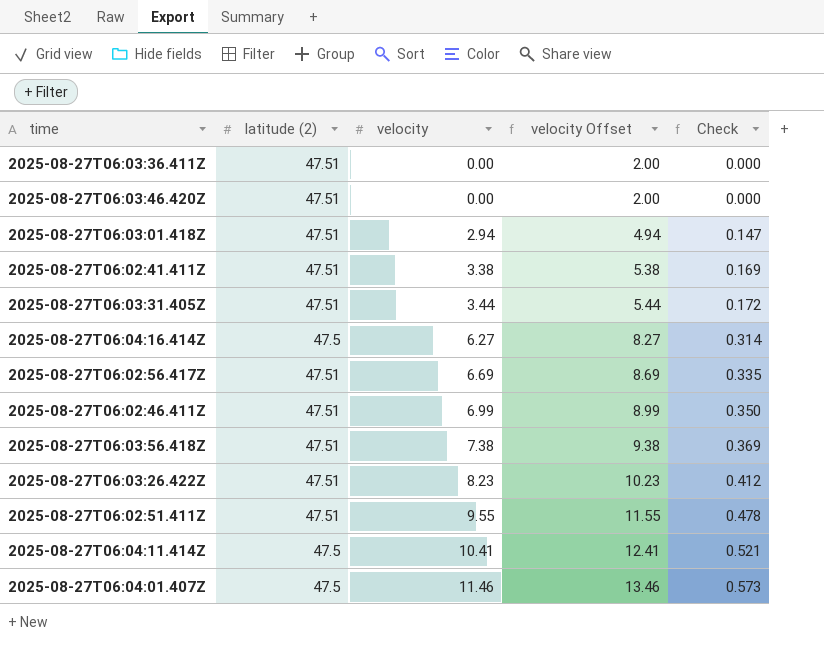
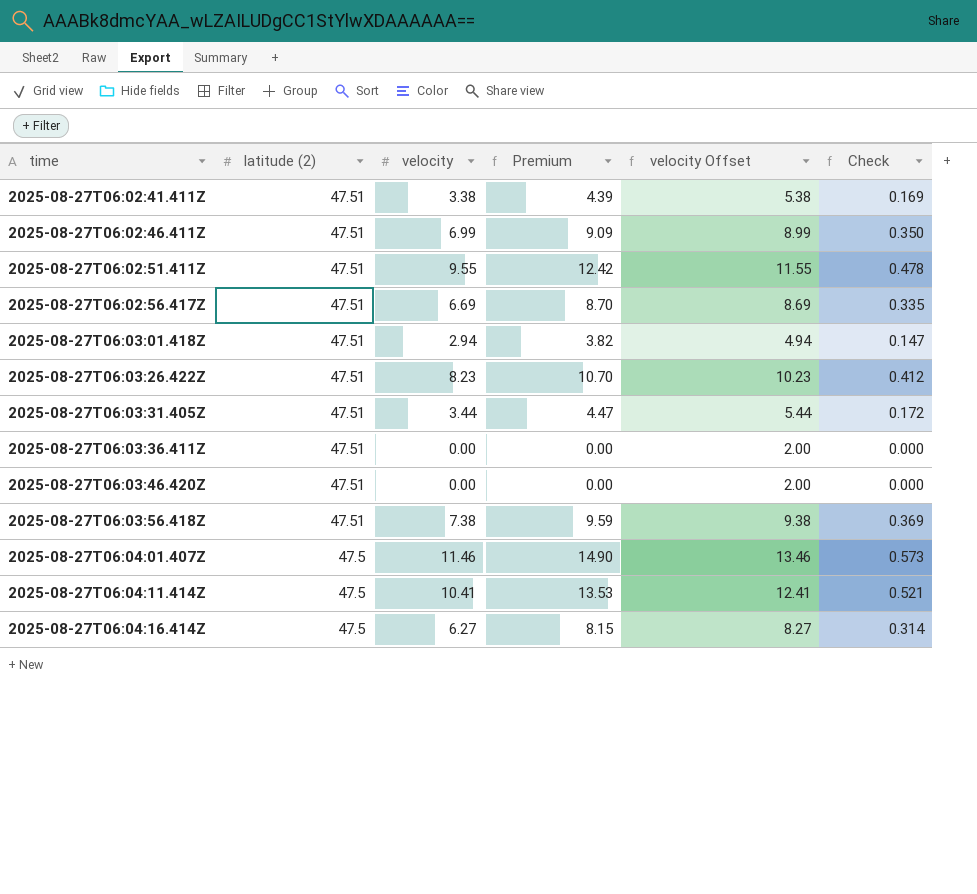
row order: velocity ascending -> time ascending
column Premium | formula: none -> [velocity] * 1.3

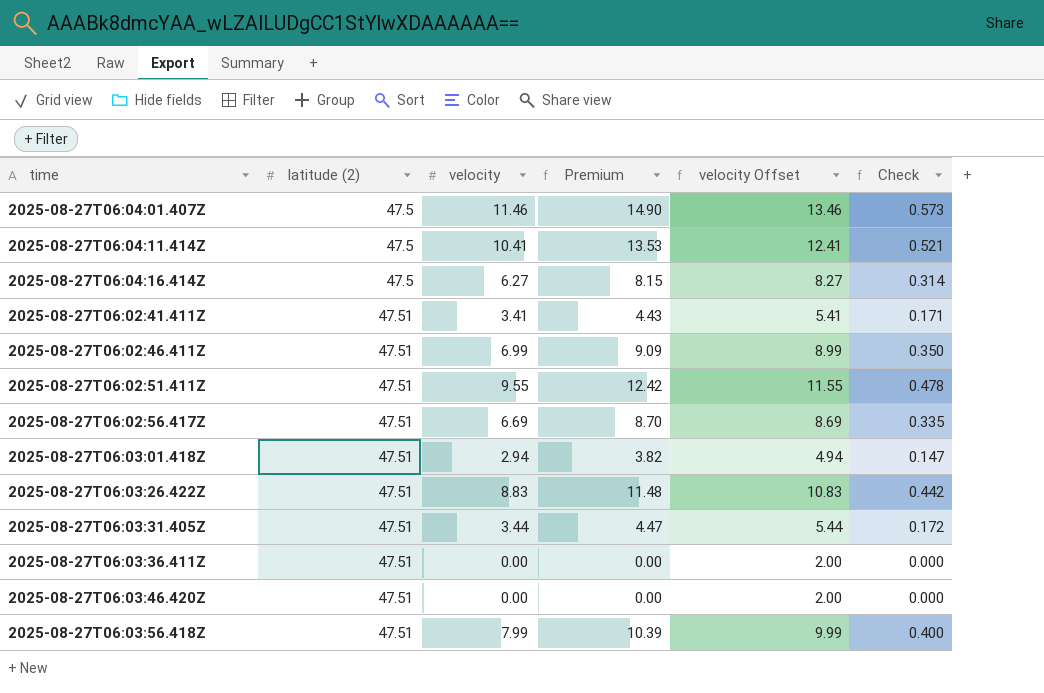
row order: time ascending -> latitude (2) ascending
2025-08-27T06:02:41.411Z | velocity: 3.38 -> 3.41
2025-08-27T06:02:41.411Z | Premium: 4.39 -> 4.43
2025-08-27T06:02:41.411Z | velocity Offset: 5.38 -> 5.41
2025-08-27T06:02:41.411Z | Check: 0.169 -> 0.171
2025-08-27T06:03:26.422Z | velocity: 8.23 -> 8.83
2025-08-27T06:03:26.422Z | Premium: 10.70 -> 11.48
2025-08-27T06:03:26.422Z | velocity Offset: 10.23 -> 10.83
2025-08-27T06:03:26.422Z | Check: 0.412 -> 0.442
2025-08-27T06:03:56.418Z | velocity: 7.38 -> 7.99
2025-08-27T06:03:56.418Z | Premium: 9.59 -> 10.39
2025-08-27T06:03:56.418Z | velocity Offset: 9.38 -> 9.99
2025-08-27T06:03:56.418Z | Check: 0.369 -> 0.400

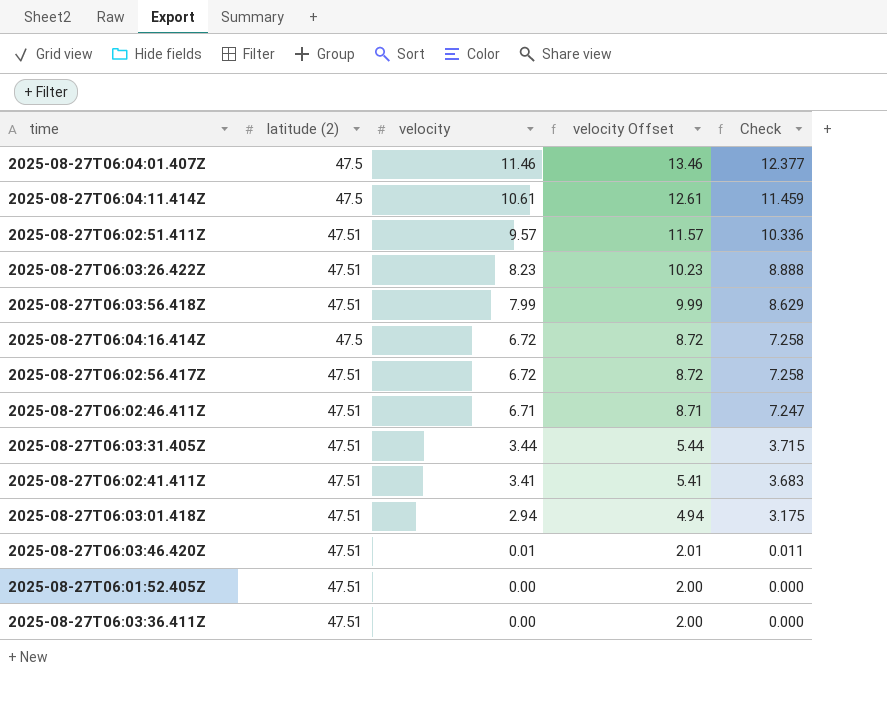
row order: latitude (2) ascending -> velocity descending
column Premium | formula: [velocity] * 1.3 -> none
column Check | formula: [velocity] * 0.05 -> [velocity] * 1.08
2025-08-27T06:04:11.414Z | velocity: 10.41 -> 10.61
2025-08-27T06:04:11.414Z | velocity Offset: 12.41 -> 12.61
2025-08-27T06:02:51.411Z | velocity: 9.55 -> 9.57
2025-08-27T06:02:51.411Z | velocity Offset: 11.55 -> 11.57
2025-08-27T06:03:26.422Z | velocity: 8.83 -> 8.23
2025-08-27T06:03:26.422Z | velocity Offset: 10.83 -> 10.23
2025-08-27T06:04:16.414Z | velocity: 6.27 -> 6.72
2025-08-27T06:04:16.414Z | velocity Offset: 8.27 -> 8.72
2025-08-27T06:02:56.417Z | velocity: 6.69 -> 6.72
2025-08-27T06:02:56.417Z | velocity Offset: 8.69 -> 8.72
2025-08-27T06:02:46.411Z | velocity: 6.99 -> 6.71
2025-08-27T06:02:46.411Z | velocity Offset: 8.99 -> 8.71
2025-08-27T06:03:46.420Z | velocity: 0.00 -> 0.01
2025-08-27T06:03:46.420Z | velocity Offset: 2.00 -> 2.01
row 2025-08-27T06:01:52.405Z: none -> 47.51 | 0.00 | 2.00 | 0.000

